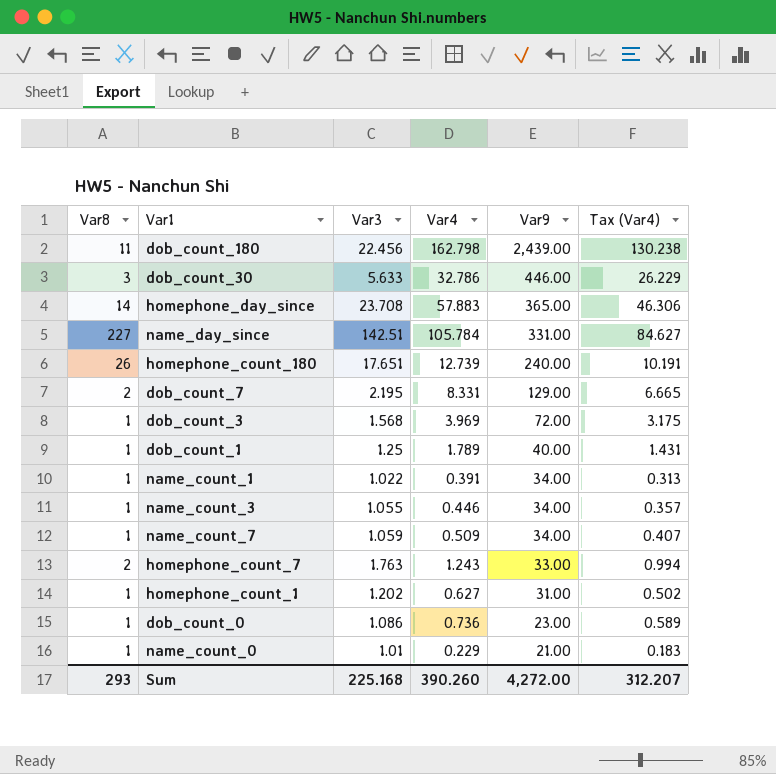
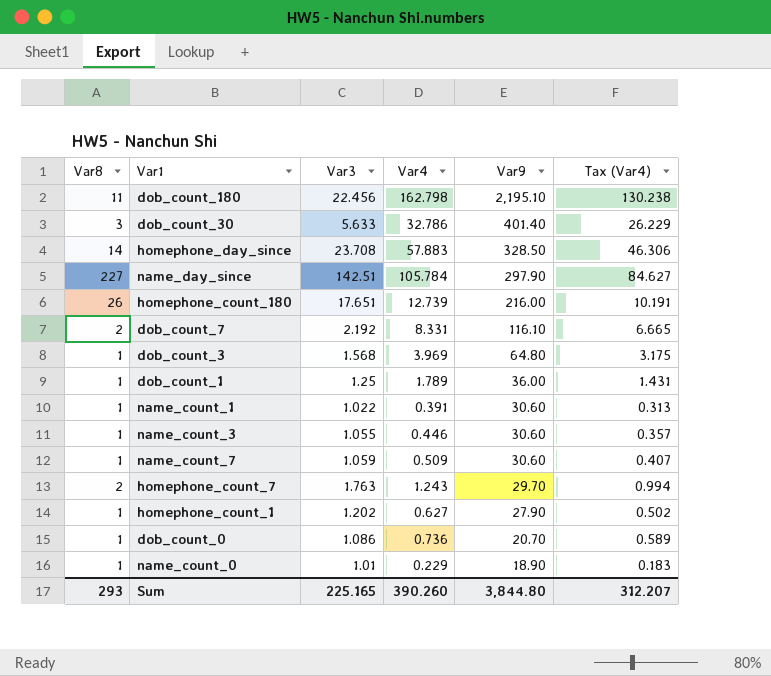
dob_count_180 | Var9: 2,439.00 -> 2,195.10
dob_count_30 | Var9: 446.00 -> 401.40
homephone_day_since | Var9: 365.00 -> 328.50
name_day_since | Var9: 331.00 -> 297.90
homephone_count_180 | Var9: 240.00 -> 216.00
dob_count_7 | Var3: 2.195 -> 2.192
dob_count_7 | Var9: 129.00 -> 116.10
dob_count_3 | Var9: 72.00 -> 64.80
dob_count_1 | Var9: 40.00 -> 36.00
name_count_1 | Var9: 34.00 -> 30.60
name_count_3 | Var9: 34.00 -> 30.60
name_count_7 | Var9: 34.00 -> 30.60
homephone_count_7 | Var9: 33.00 -> 29.70
homephone_count_1 | Var9: 31.00 -> 27.90
dob_count_0 | Var9: 23.00 -> 20.70
name_count_0 | Var9: 21.00 -> 18.90
Sum | Var3: 225.168 -> 225.165
Sum | Var9: 4,272.00 -> 3,844.80

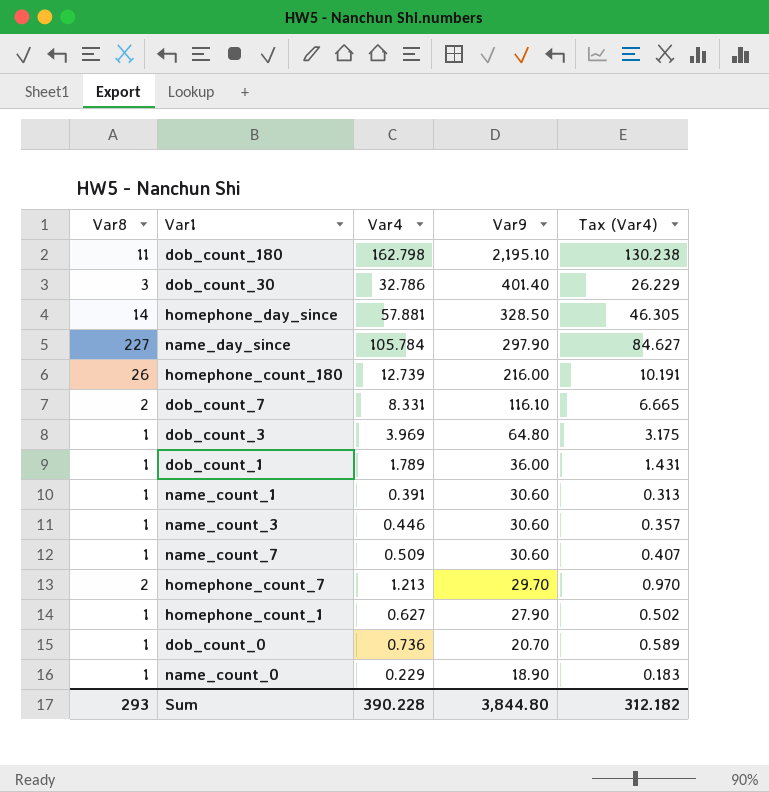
column Var3 | position: 3 -> none
homephone_day_since | Var4: 57.883 -> 57.881
homephone_day_since | Tax (Var4): 46.306 -> 46.305
homephone_count_7 | Var4: 1.243 -> 1.213
homephone_count_7 | Tax (Var4): 0.994 -> 0.970
Sum | Var4: 390.260 -> 390.228
Sum | Tax (Var4): 312.207 -> 312.182

